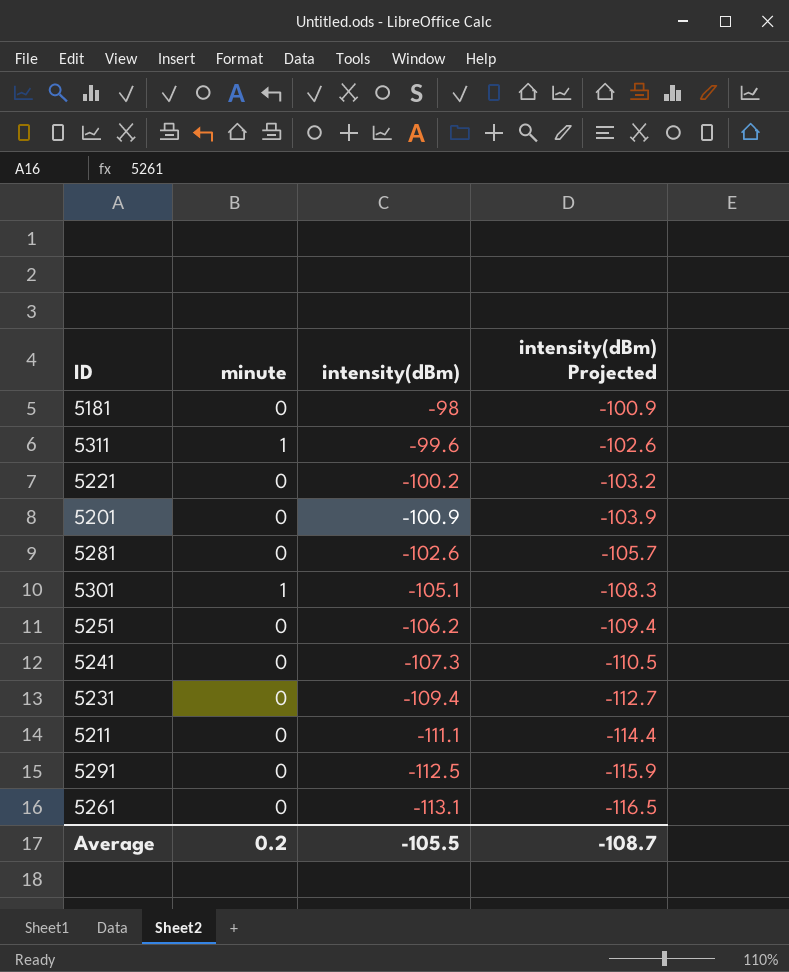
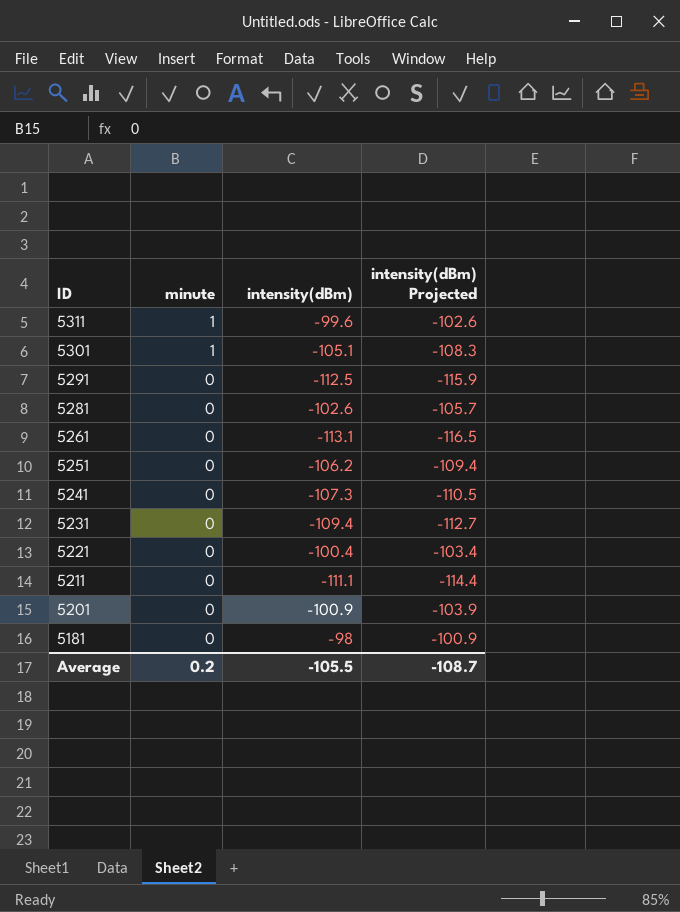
row order: intensity(dBm) descending -> ID descending
5221 | intensity(dBm): -100.2 -> -100.4
5221 | intensity(dBm) Projected: -103.2 -> -103.4

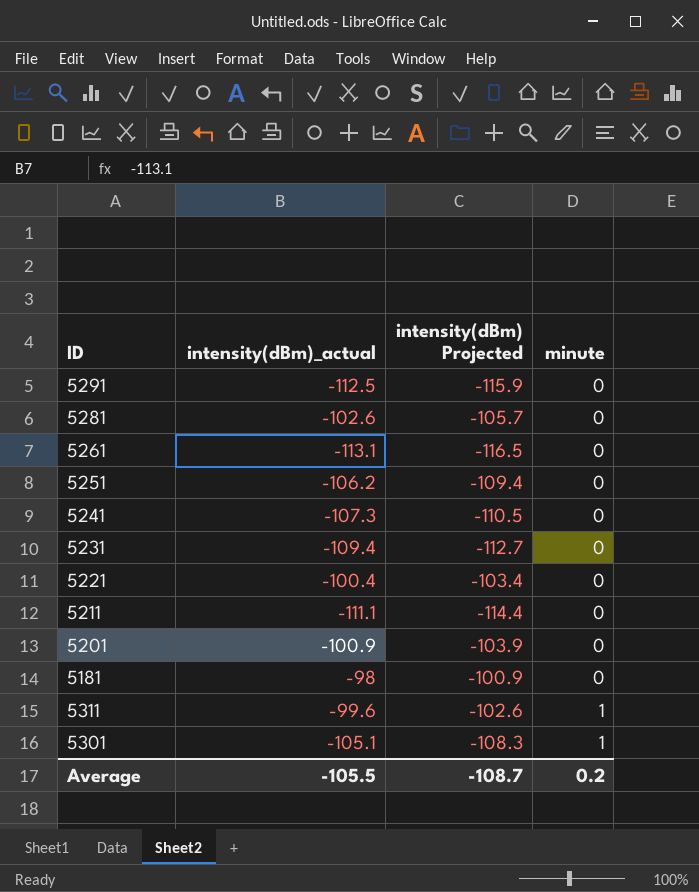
row order: ID descending -> minute ascending
column name: intensity(dBm) -> intensity(dBm)_actual
column minute | position: 2 -> 4

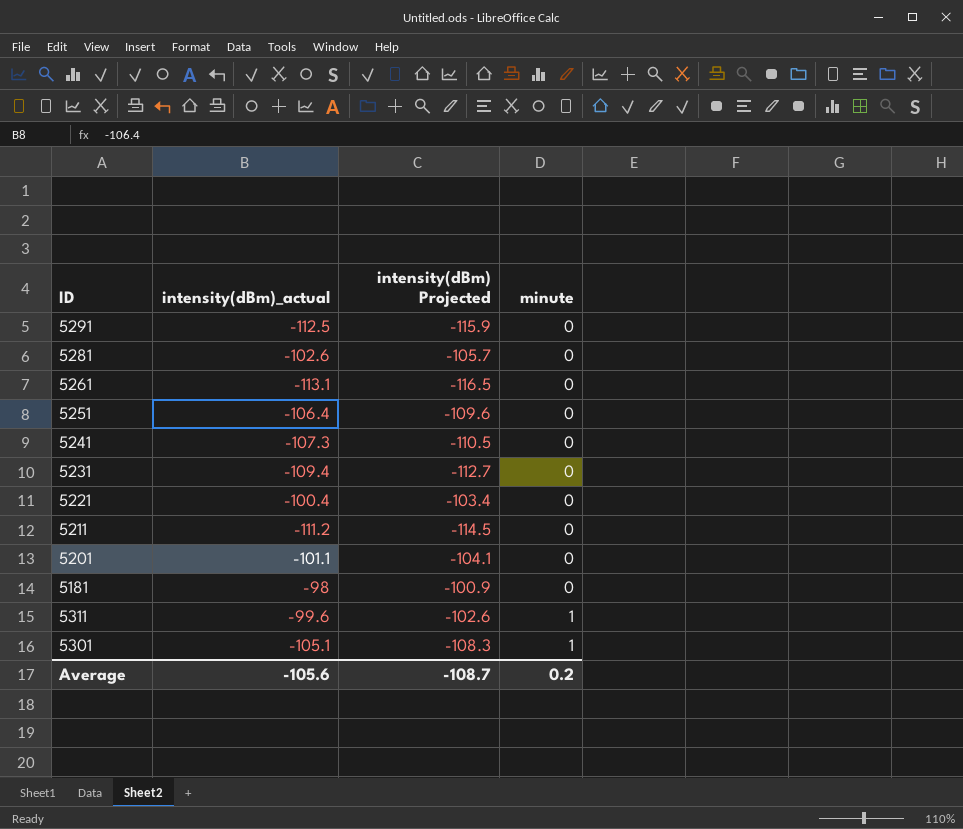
5251 | intensity(dBm)_actual: -106.2 -> -106.4
5251 | intensity(dBm) Projected: -109.4 -> -109.6
5211 | intensity(dBm)_actual: -111.1 -> -111.2
5211 | intensity(dBm) Projected: -114.4 -> -114.5
5201 | intensity(dBm)_actual: -100.9 -> -101.1
5201 | intensity(dBm) Projected: -103.9 -> -104.1
Average | intensity(dBm)_actual: -105.5 -> -105.6

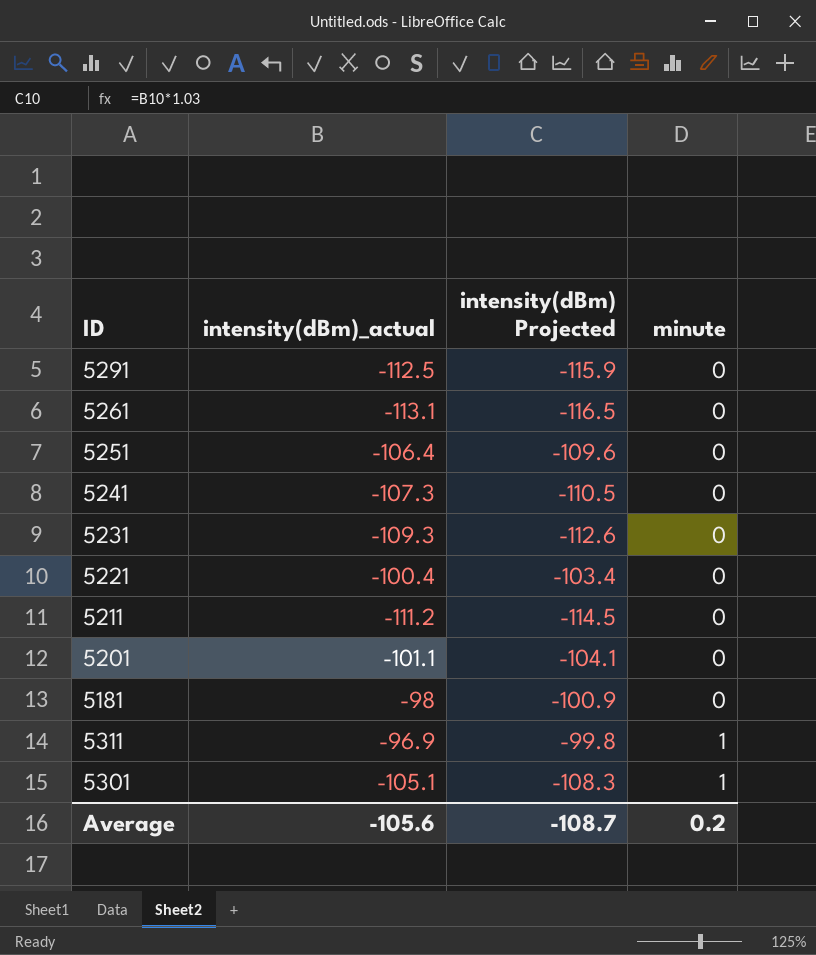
row 5281: -102.6 | -105.7 | 0 -> none
5231 | intensity(dBm)_actual: -109.4 -> -109.3
5231 | intensity(dBm) Projected: -112.7 -> -112.6
5311 | intensity(dBm)_actual: -99.6 -> -96.9
5311 | intensity(dBm) Projected: -102.6 -> -99.8

